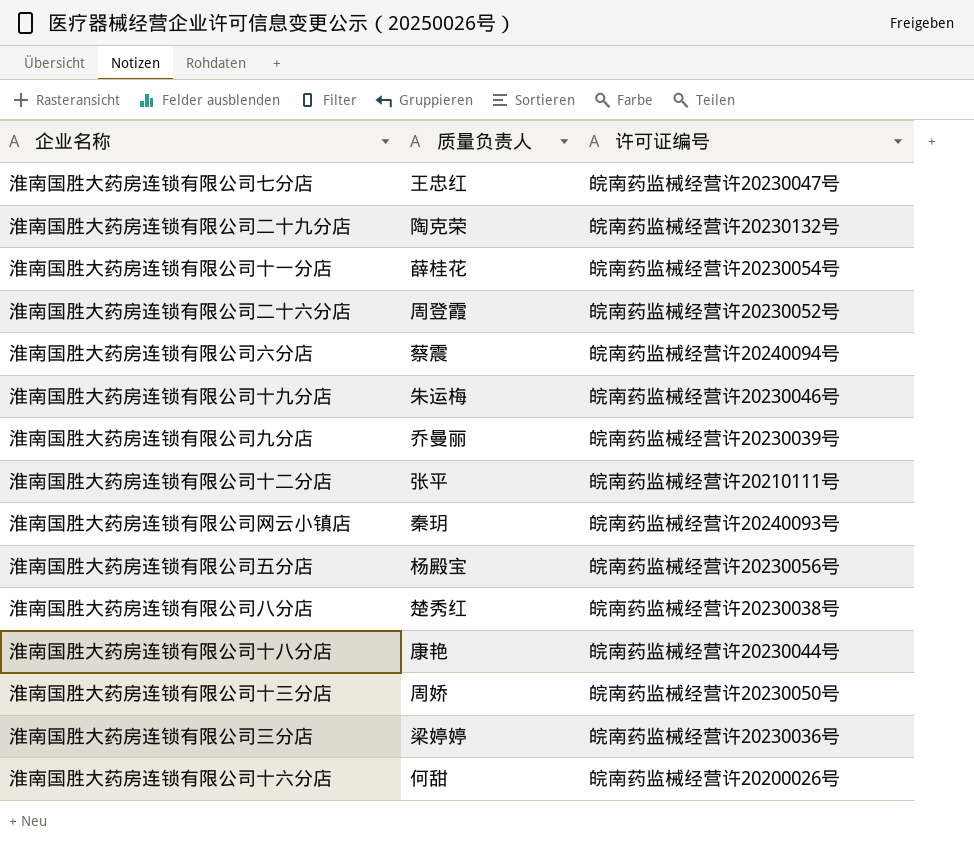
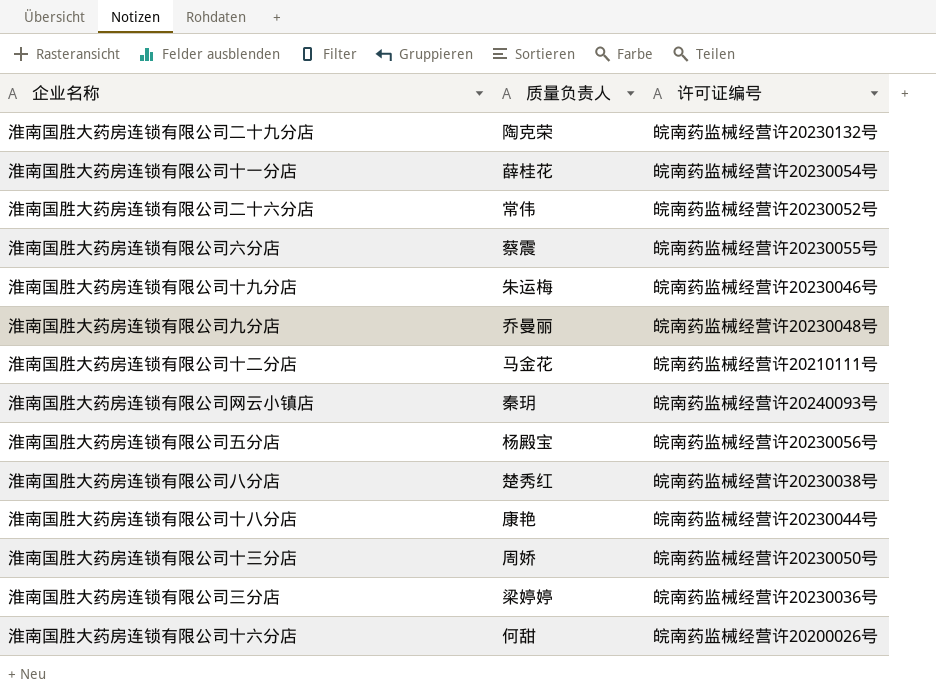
row 淮南国胜大药房连锁有限公司七分店: 王忠红 | 皖南药监械经营许20230047号 -> none
淮南国胜大药房连锁有限公司二十六分店 | 质量负责人: 周登霞 -> 常伟
淮南国胜大药房连锁有限公司六分店 | 许可证编号: 皖南药监械经营许20240094号 -> 皖南药监械经营许20230055号
淮南国胜大药房连锁有限公司九分店 | 许可证编号: 皖南药监械经营许20230039号 -> 皖南药监械经营许20230048号
淮南国胜大药房连锁有限公司十二分店 | 质量负责人: 张平 -> 马金花

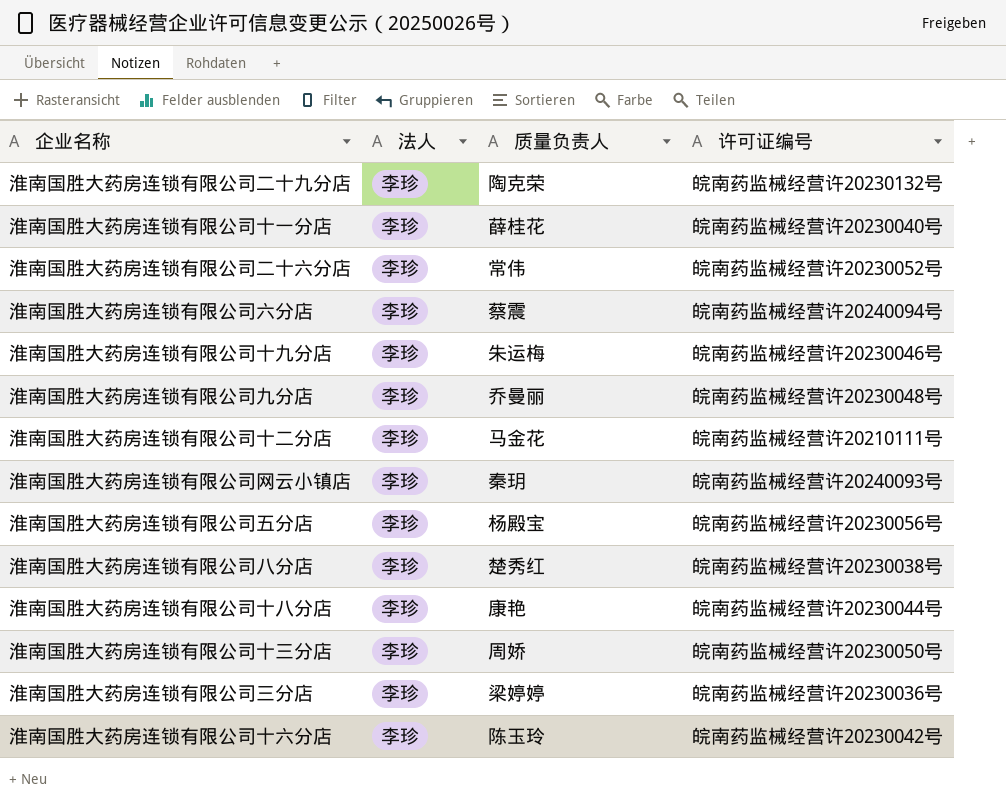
column 法人 | position: none -> 2
淮南国胜大药房连锁有限公司十一分店 | 许可证编号: 皖南药监械经营许20230054号 -> 皖南药监械经营许20230040号
淮南国胜大药房连锁有限公司六分店 | 许可证编号: 皖南药监械经营许20230055号 -> 皖南药监械经营许20240094号
淮南国胜大药房连锁有限公司十六分店 | 质量负责人: 何甜 -> 陈玉玲
淮南国胜大药房连锁有限公司十六分店 | 许可证编号: 皖南药监械经营许20200026号 -> 皖南药监械经营许20230042号

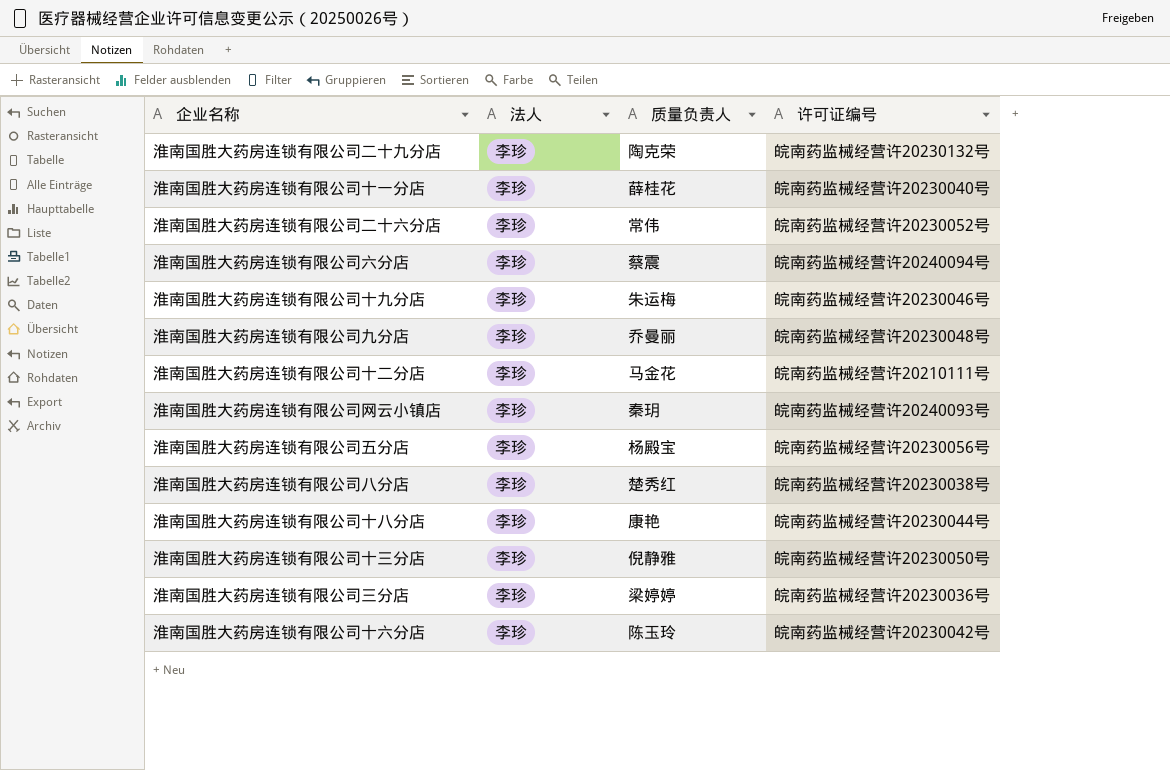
淮南国胜大药房连锁有限公司十三分店 | 质量负责人: 周娇 -> 倪静雅

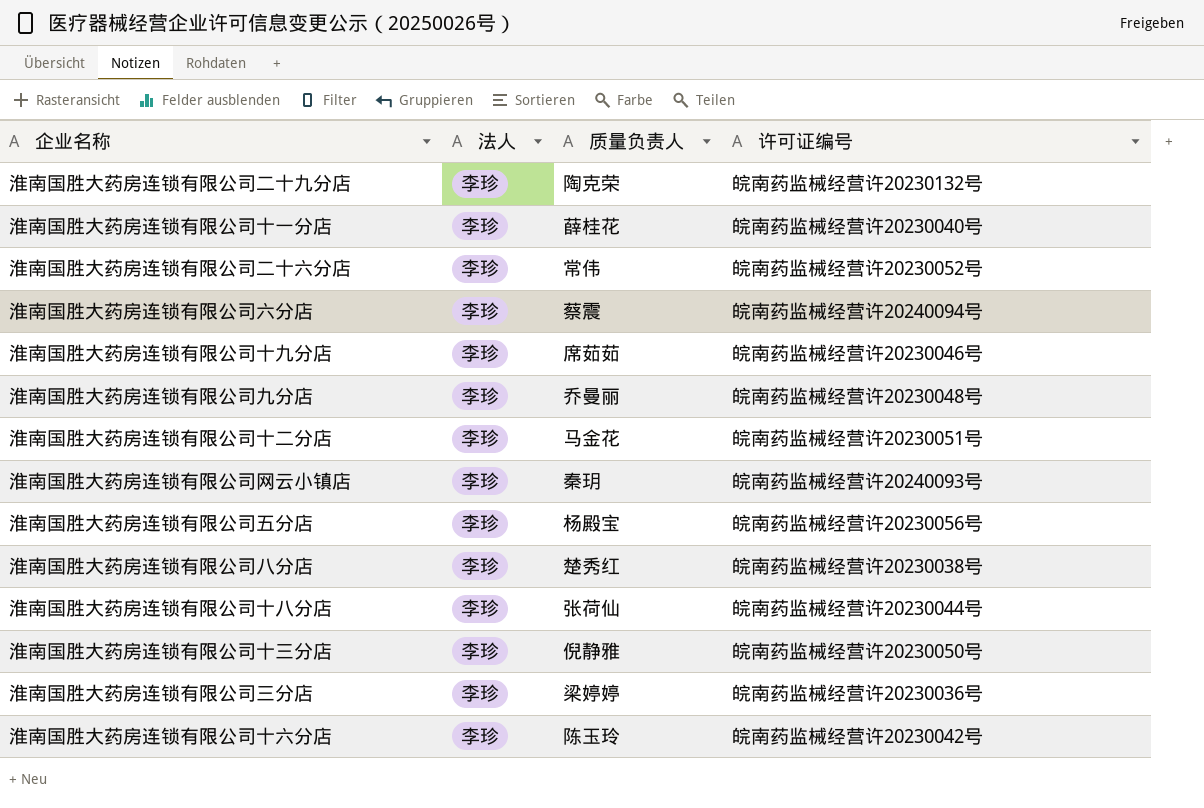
淮南国胜大药房连锁有限公司十九分店 | 质量负责人: 朱运梅 -> 席茹茹
淮南国胜大药房连锁有限公司十二分店 | 许可证编号: 皖南药监械经营许20210111号 -> 皖南药监械经营许20230051号
淮南国胜大药房连锁有限公司十八分店 | 质量负责人: 康艳 -> 张荷仙

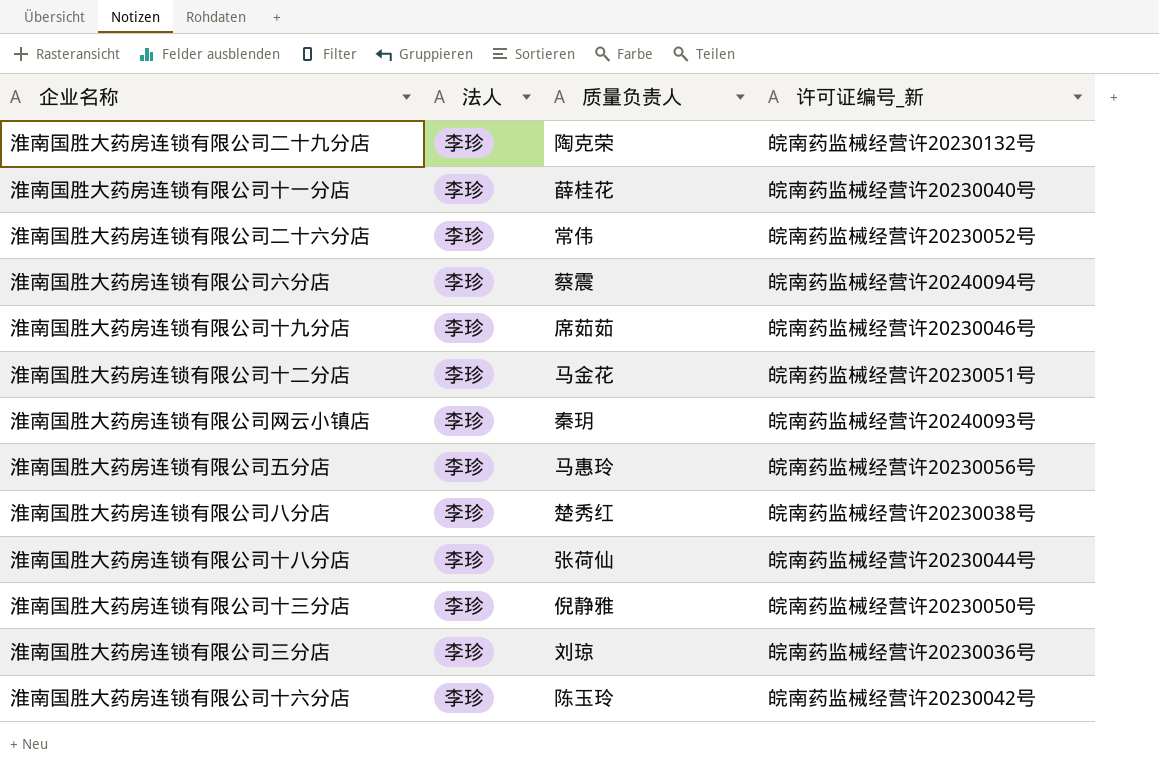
column name: 许可证编号 -> 许可证编号_新
row 淮南国胜大药房连锁有限公司九分店: 李珍 | 乔曼丽 | 皖南药监械经营许20230048号 -> none
淮南国胜大药房连锁有限公司五分店 | 质量负责人: 杨殿宝 -> 马惠玲
淮南国胜大药房连锁有限公司三分店 | 质量负责人: 梁婷婷 -> 刘琼

